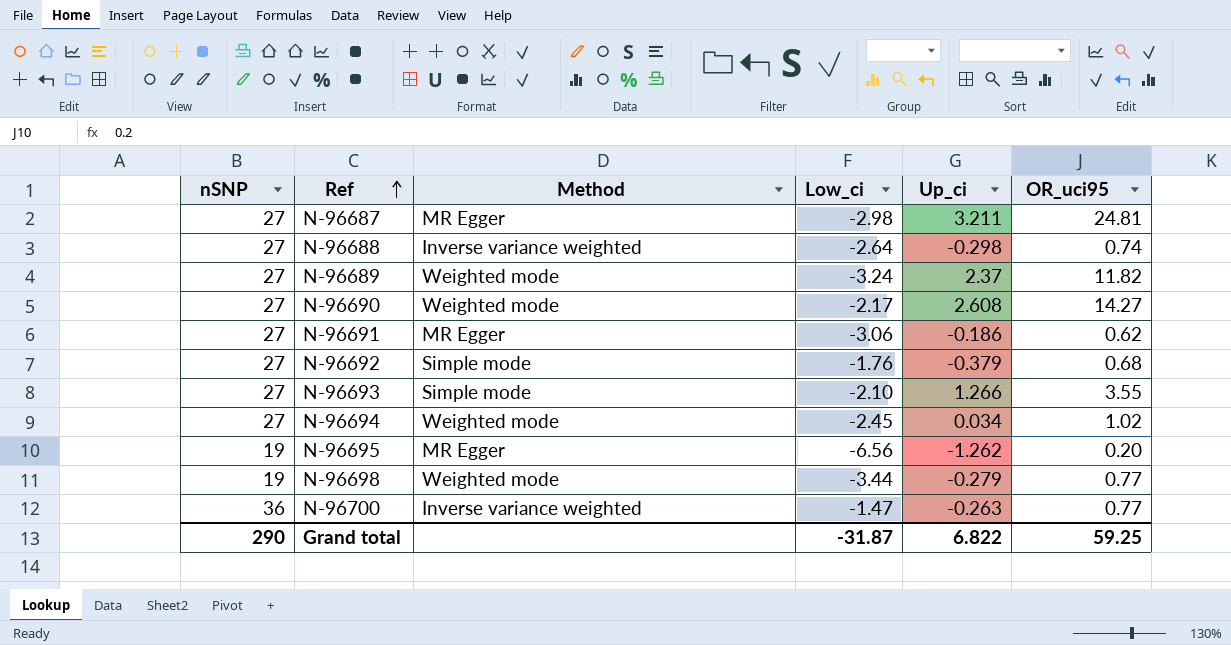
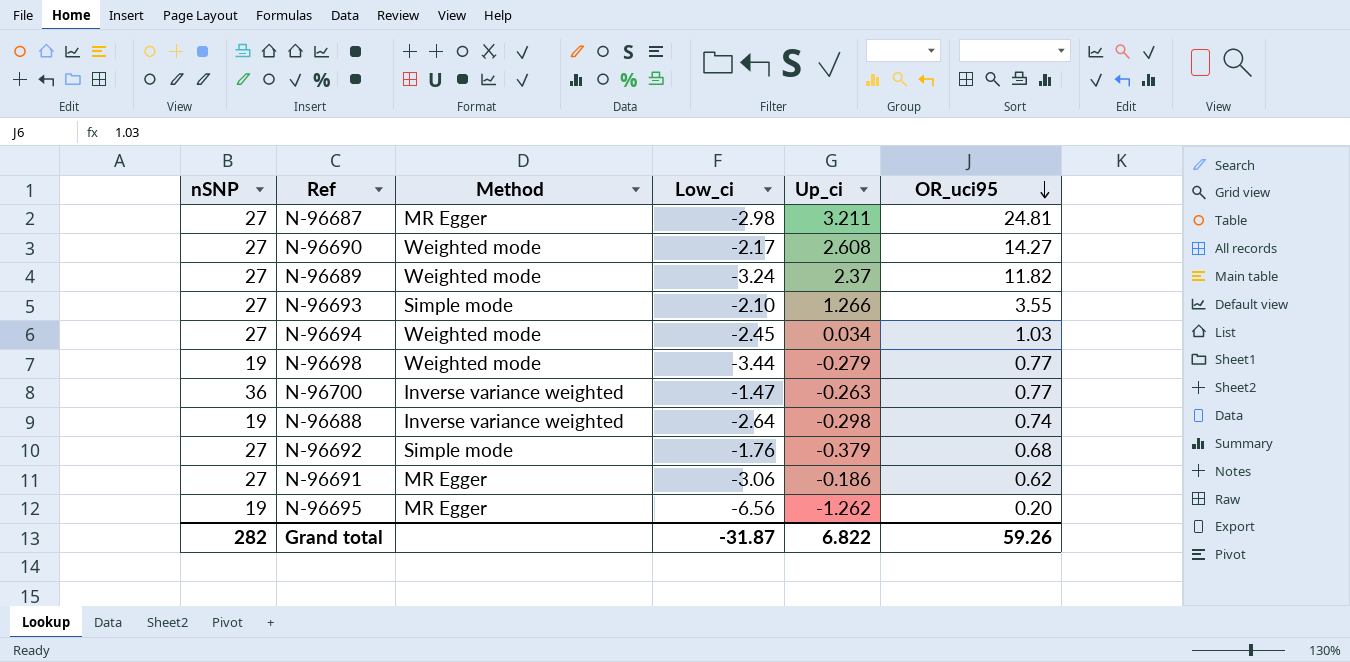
row order: Ref ascending -> OR_uci95 descending
N-96694 | OR_uci95: 1.02 -> 1.03
N-96688 | nSNP: 27 -> 19
Grand total | nSNP: 290 -> 282
Grand total | OR_uci95: 59.25 -> 59.26

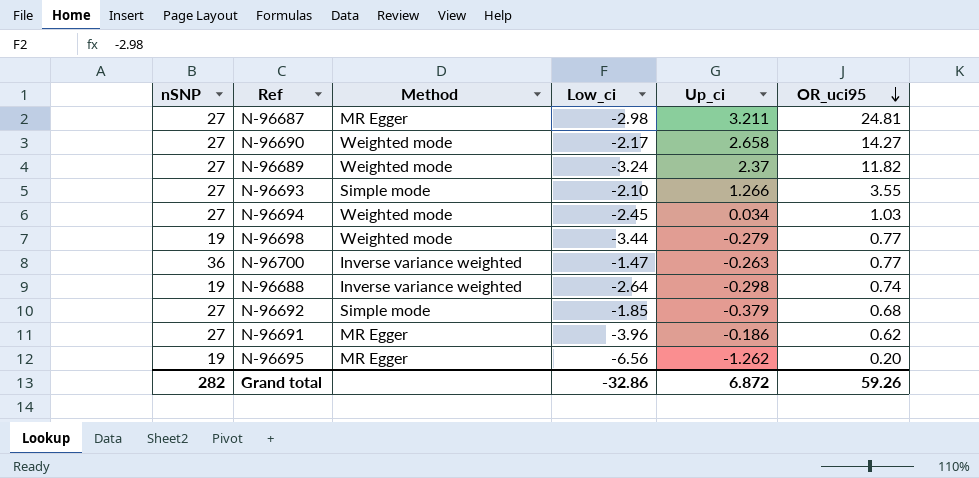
N-96690 | Up_ci: 2.608 -> 2.658
N-96692 | Low_ci: -1.76 -> -1.85
N-96691 | Low_ci: -3.06 -> -3.96
Grand total | Low_ci: -31.87 -> -32.86
Grand total | Up_ci: 6.822 -> 6.872

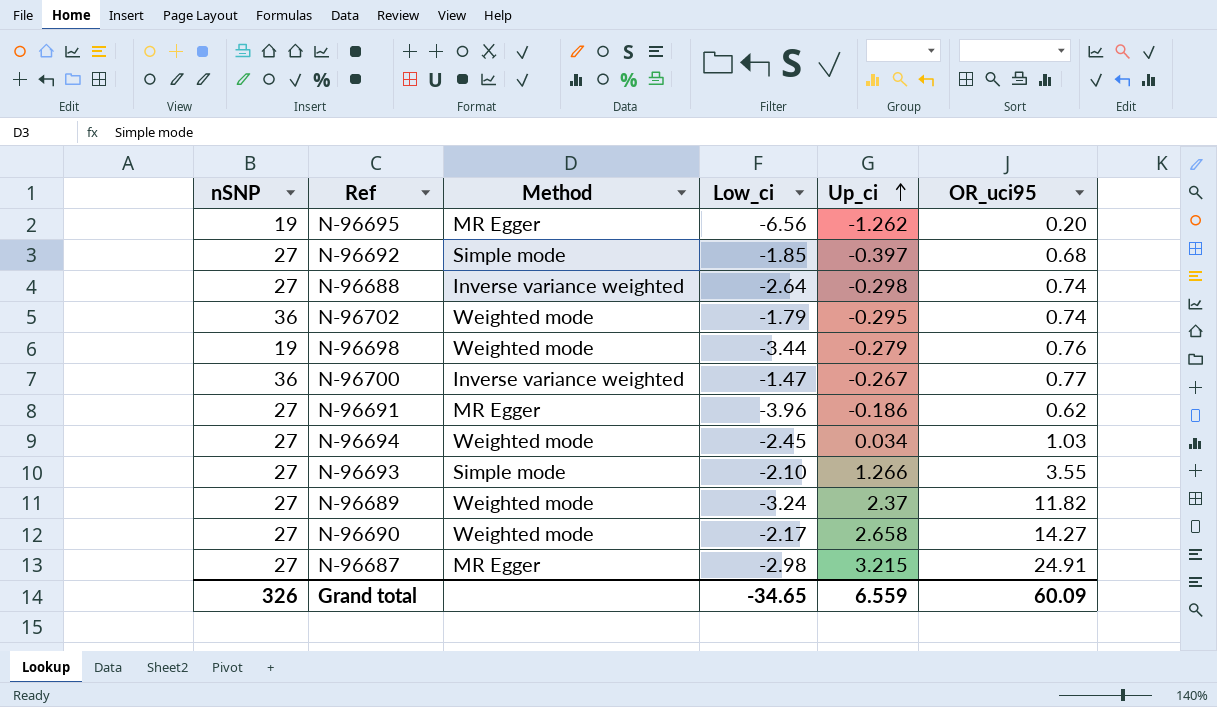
row order: OR_uci95 descending -> Up_ci ascending
N-96692 | Up_ci: -0.379 -> -0.397
N-96688 | nSNP: 19 -> 27
row N-96702: none -> 36 | Weighted mode | -1.79 | -0.295 | 0.74
N-96698 | OR_uci95: 0.77 -> 0.76
N-96700 | Up_ci: -0.263 -> -0.267
N-96687 | Up_ci: 3.211 -> 3.215
N-96687 | OR_uci95: 24.81 -> 24.91
Grand total | nSNP: 282 -> 326
Grand total | Low_ci: -32.86 -> -34.65
Grand total | Up_ci: 6.872 -> 6.559
Grand total | OR_uci95: 59.26 -> 60.09

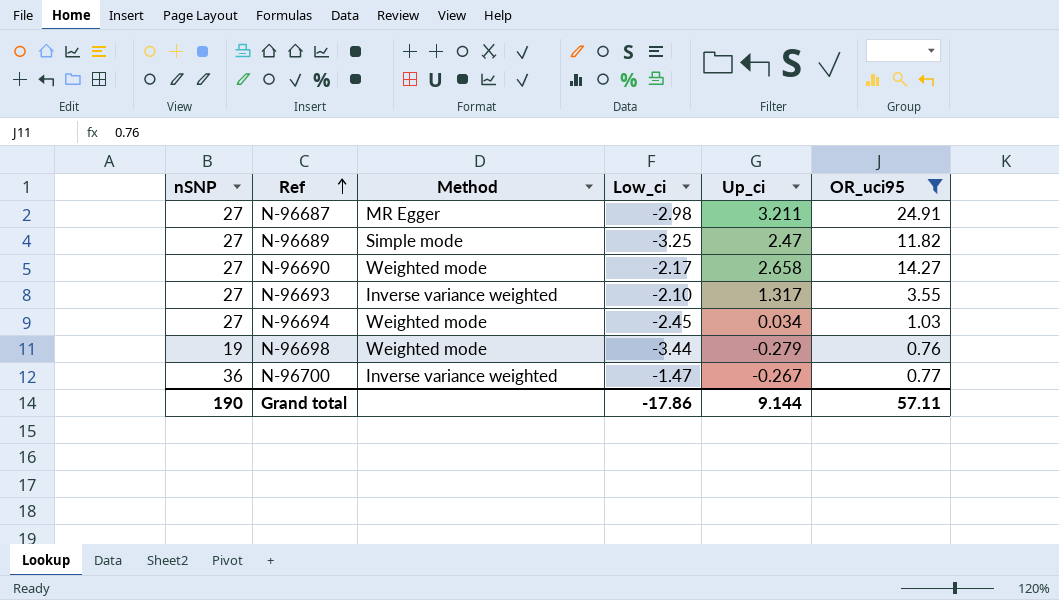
filter: none -> OR_uci95 >= 0.76
row order: Up_ci ascending -> Ref ascending
N-96687 | Up_ci: 3.215 -> 3.211
N-96689 | Method: Weighted mode -> Simple mode
N-96689 | Low_ci: -3.24 -> -3.25
N-96689 | Up_ci: 2.37 -> 2.47
N-96693 | Method: Simple mode -> Inverse variance weighted
N-96693 | Up_ci: 1.266 -> 1.317
Grand total | nSNP: 326 -> 190
Grand total | Low_ci: -34.65 -> -17.86
Grand total | Up_ci: 6.559 -> 9.144
Grand total | OR_uci95: 60.09 -> 57.11

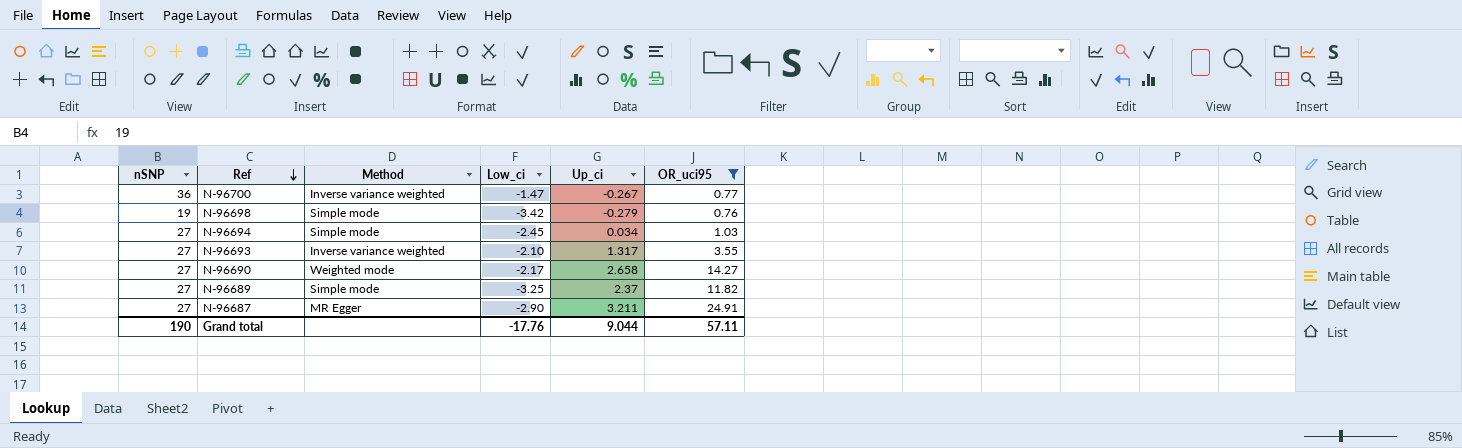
row order: Ref ascending -> Ref descending
N-96698 | Method: Weighted mode -> Simple mode
N-96698 | Low_ci: -3.44 -> -3.42
N-96694 | Method: Weighted mode -> Simple mode
N-96689 | Up_ci: 2.47 -> 2.37
N-96687 | Low_ci: -2.98 -> -2.90
Grand total | Low_ci: -17.86 -> -17.76
Grand total | Up_ci: 9.144 -> 9.044

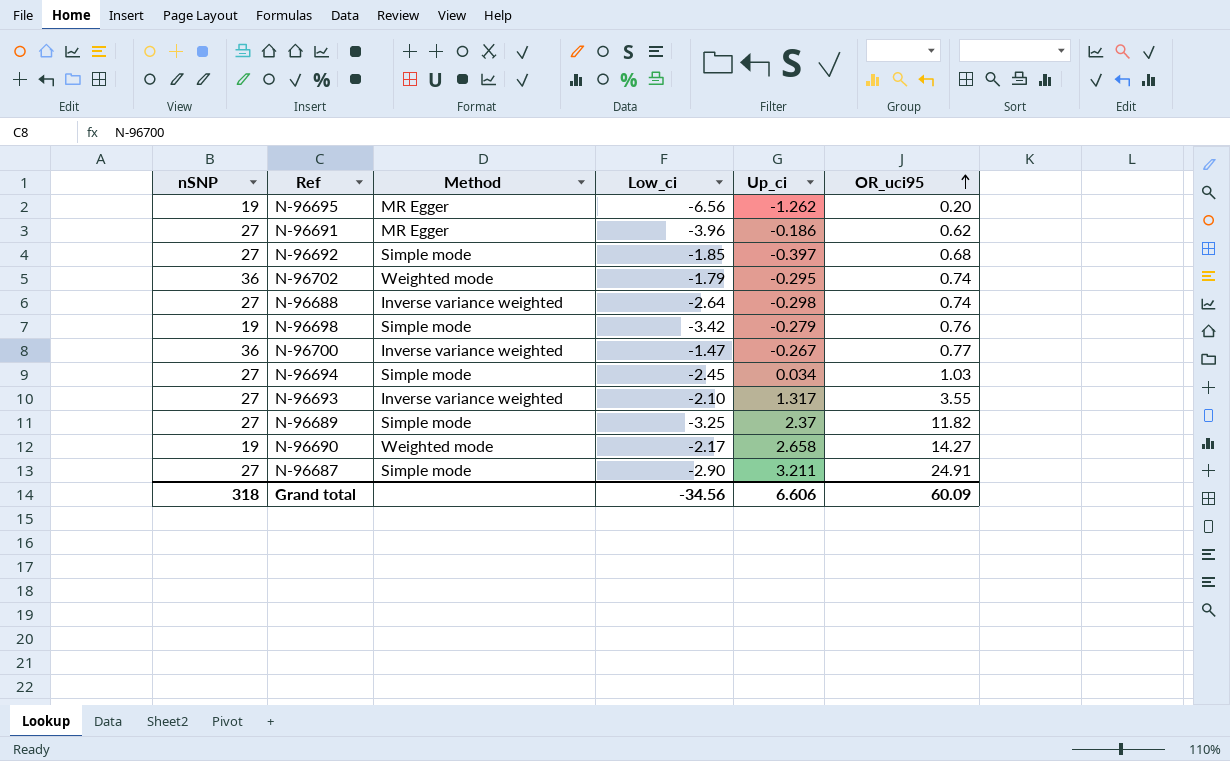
filter: OR_uci95 >= 0.76 -> none
row order: Ref descending -> OR_uci95 ascending
N-96690 | nSNP: 27 -> 19
N-96687 | Method: MR Egger -> Simple mode
Grand total | nSNP: 190 -> 318
Grand total | Low_ci: -17.76 -> -34.56
Grand total | Up_ci: 9.044 -> 6.606
Grand total | OR_uci95: 57.11 -> 60.09

